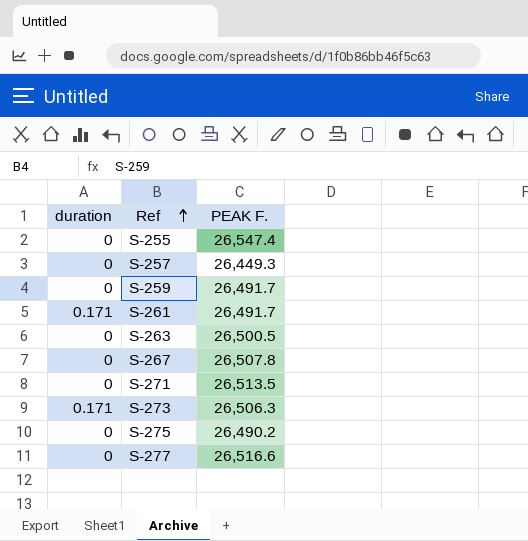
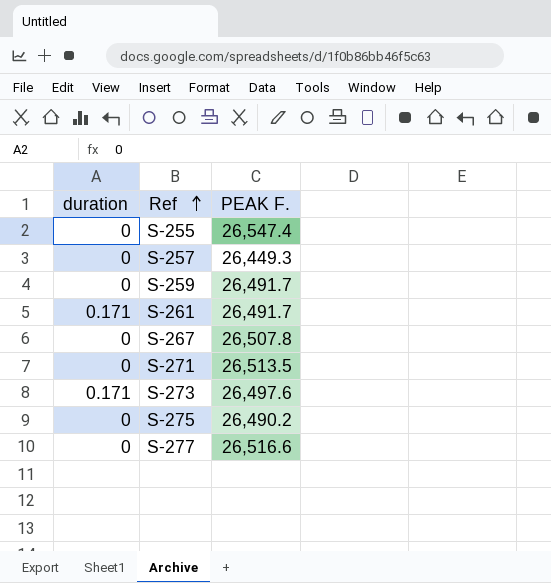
row S-263: 0 | 26,500.5 -> none
S-273 | PEAK F.: 26,506.3 -> 26,497.6

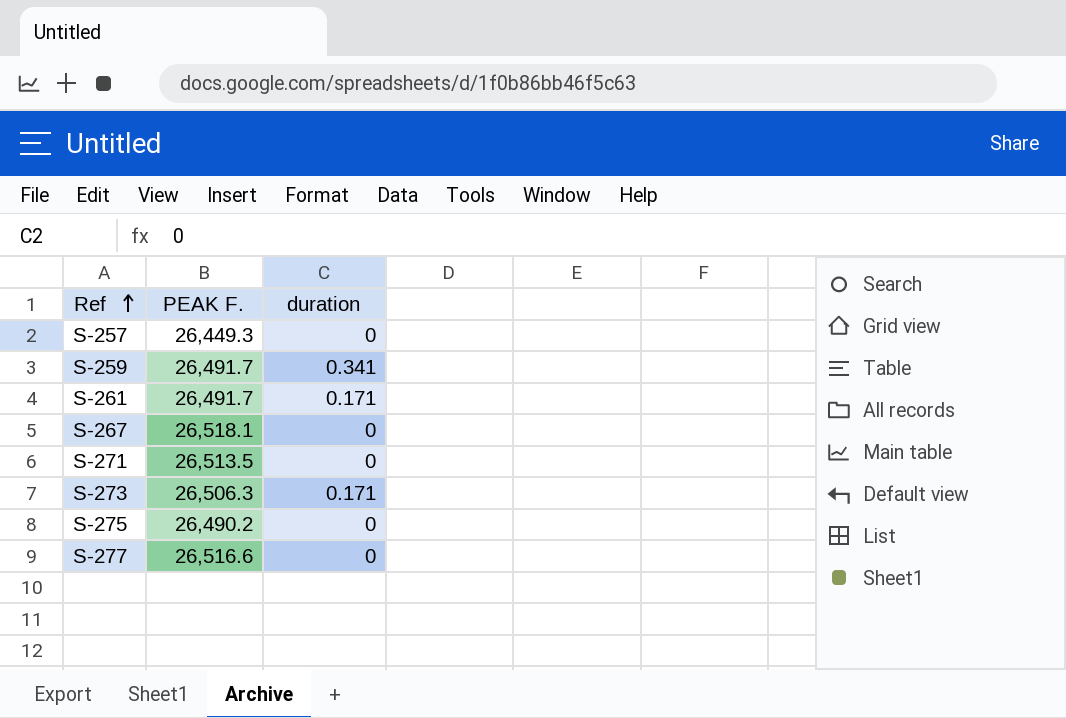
column duration | position: 1 -> 3
row S-255: 0 | 26,547.4 -> none
S-259 | duration: 0 -> 0.341
S-267 | PEAK F.: 26,507.8 -> 26,518.1
S-273 | PEAK F.: 26,497.6 -> 26,506.3

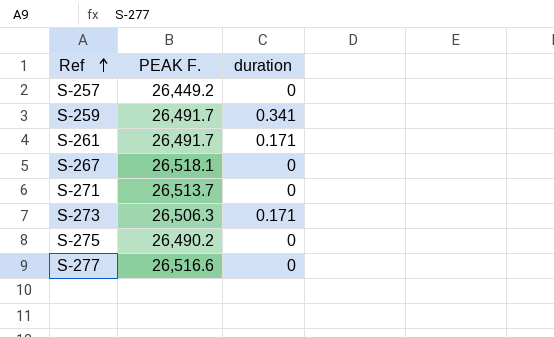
S-257 | PEAK F.: 26,449.3 -> 26,449.2
S-271 | PEAK F.: 26,513.5 -> 26,513.7

